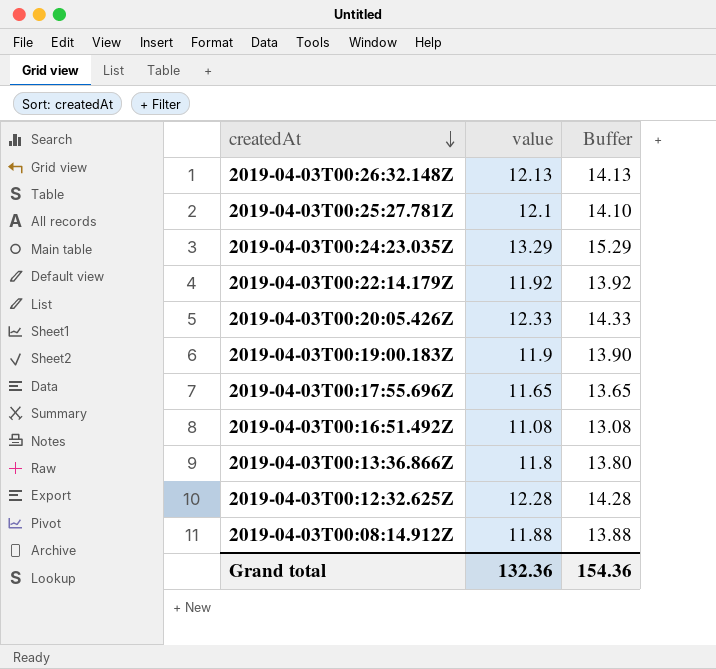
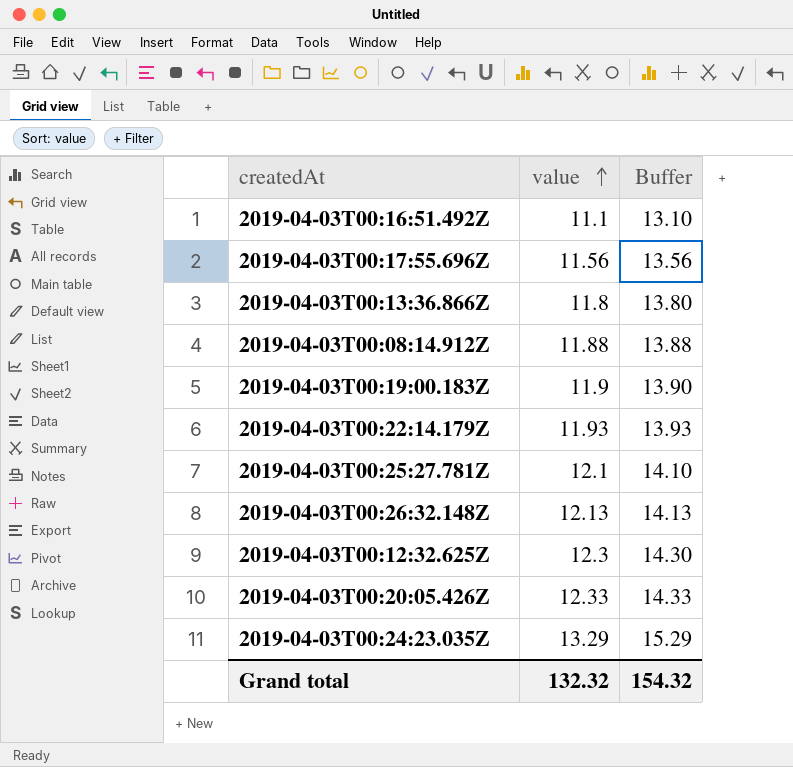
row order: createdAt descending -> value ascending
2019-04-03T00:16:51.492Z | value: 11.08 -> 11.1
2019-04-03T00:16:51.492Z | Buffer: 13.08 -> 13.10
2019-04-03T00:17:55.696Z | value: 11.65 -> 11.56
2019-04-03T00:17:55.696Z | Buffer: 13.65 -> 13.56
2019-04-03T00:22:14.179Z | value: 11.92 -> 11.93
2019-04-03T00:22:14.179Z | Buffer: 13.92 -> 13.93
2019-04-03T00:12:32.625Z | value: 12.28 -> 12.3
2019-04-03T00:12:32.625Z | Buffer: 14.28 -> 14.30
Grand total | value: 132.36 -> 132.32
Grand total | Buffer: 154.36 -> 154.32

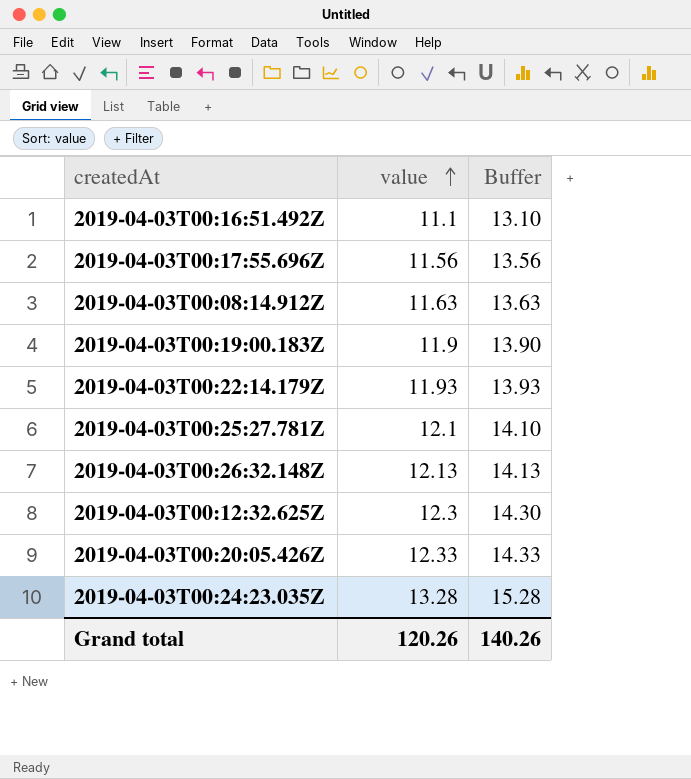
row 2019-04-03T00:13:36.866Z: 11.8 | 13.80 -> none
2019-04-03T00:08:14.912Z | value: 11.88 -> 11.63
2019-04-03T00:08:14.912Z | Buffer: 13.88 -> 13.63
2019-04-03T00:24:23.035Z | value: 13.29 -> 13.28
2019-04-03T00:24:23.035Z | Buffer: 15.29 -> 15.28
Grand total | value: 132.32 -> 120.26
Grand total | Buffer: 154.32 -> 140.26

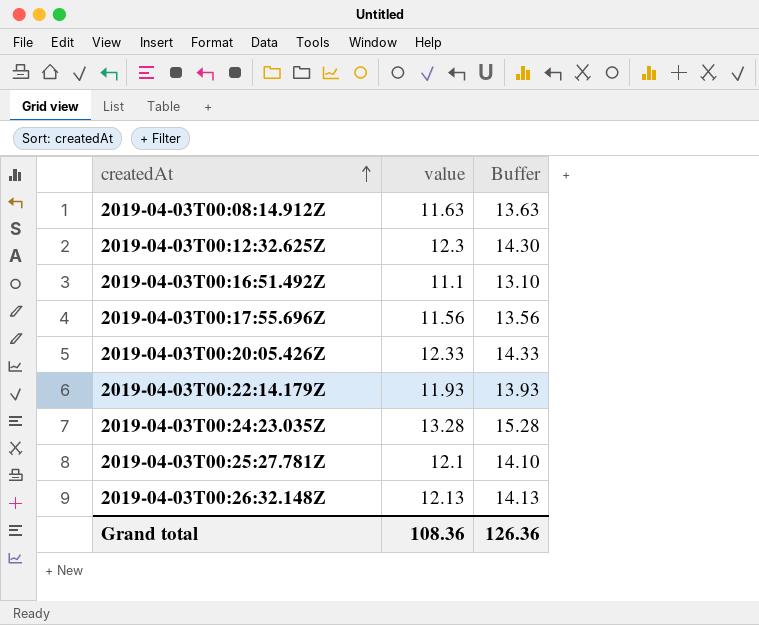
row order: value ascending -> createdAt ascending
row 2019-04-03T00:19:00.183Z: 11.9 | 13.90 -> none
Grand total | value: 120.26 -> 108.36
Grand total | Buffer: 140.26 -> 126.36

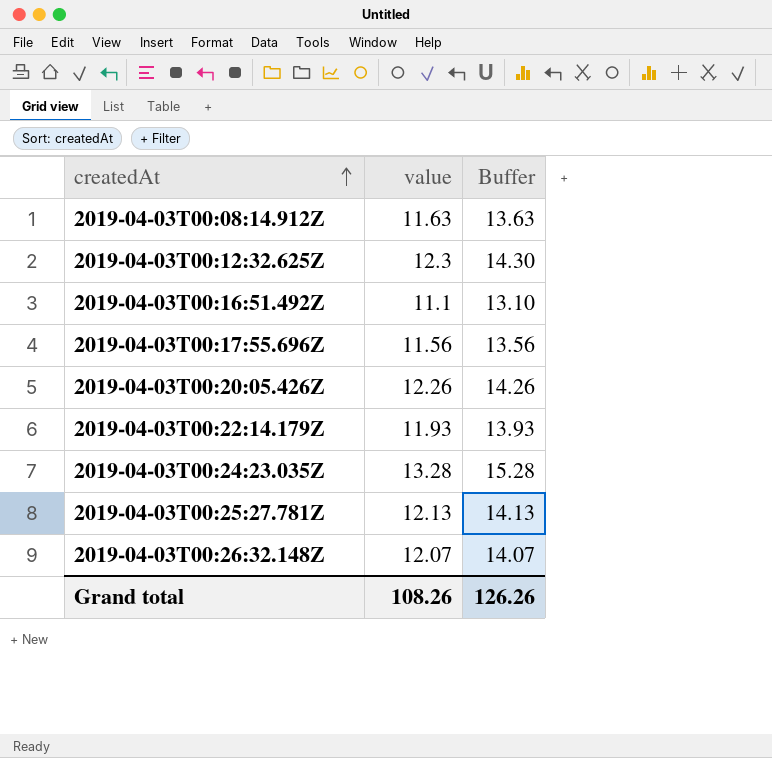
2019-04-03T00:20:05.426Z | value: 12.33 -> 12.26
2019-04-03T00:20:05.426Z | Buffer: 14.33 -> 14.26
2019-04-03T00:25:27.781Z | value: 12.1 -> 12.13
2019-04-03T00:25:27.781Z | Buffer: 14.10 -> 14.13
2019-04-03T00:26:32.148Z | value: 12.13 -> 12.07
2019-04-03T00:26:32.148Z | Buffer: 14.13 -> 14.07
Grand total | value: 108.36 -> 108.26
Grand total | Buffer: 126.36 -> 126.26

